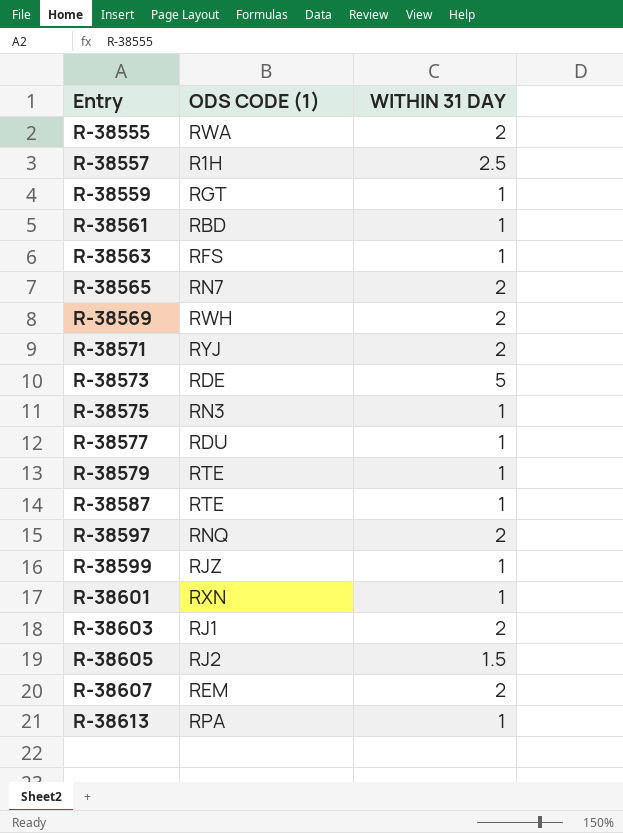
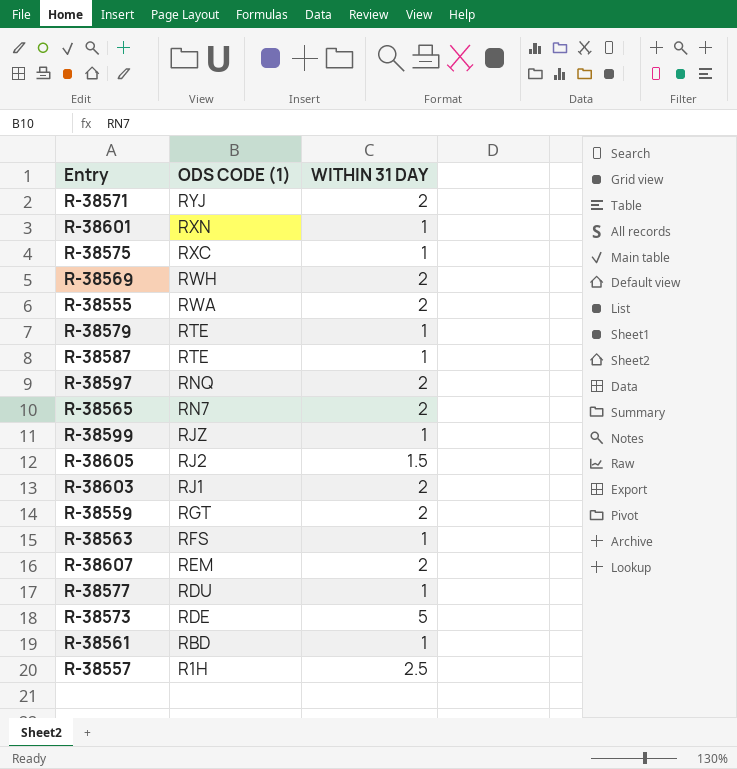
row order: Entry ascending -> ODS CODE (1) descending
row R-38613: RPA | 1 -> none
R-38575 | ODS CODE (1): RN3 -> RXC
R-38559 | WITHIN 31 DAY: 1 -> 2

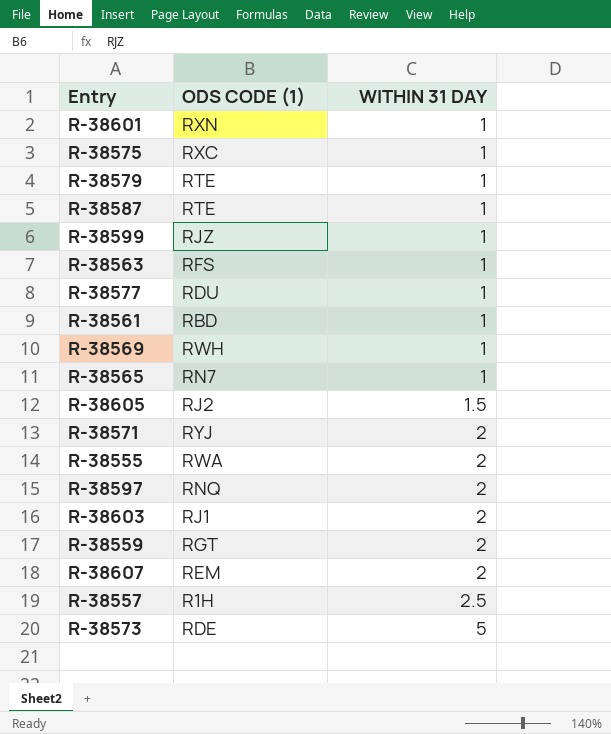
row order: ODS CODE (1) descending -> WITHIN 31 DAY ascending
R-38569 | WITHIN 31 DAY: 2 -> 1
R-38565 | WITHIN 31 DAY: 2 -> 1

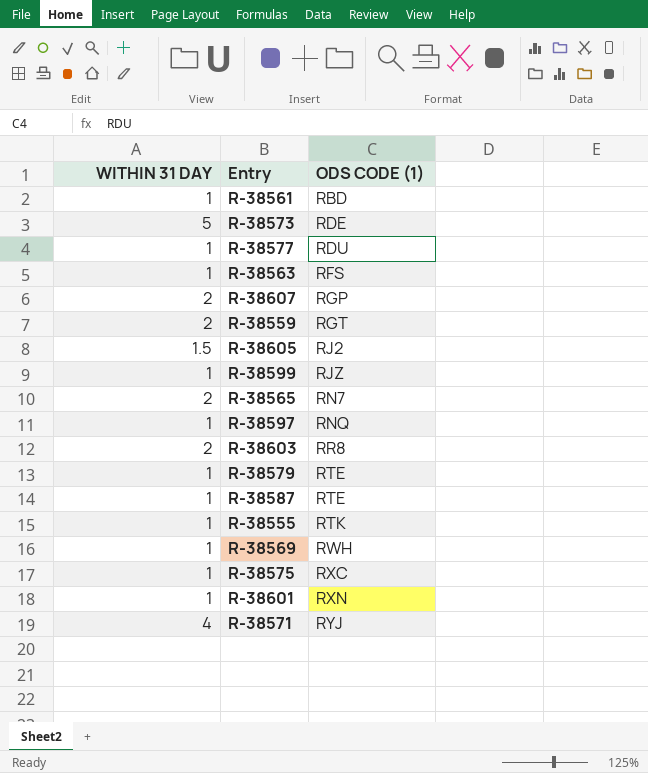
row order: WITHIN 31 DAY ascending -> ODS CODE (1) ascending
column WITHIN 31 DAY | position: 3 -> 1
row R-38557: R1H | 2.5 -> none
R-38607 | ODS CODE (1): REM -> RGP
R-38565 | WITHIN 31 DAY: 1 -> 2
R-38597 | WITHIN 31 DAY: 2 -> 1
R-38603 | ODS CODE (1): RJ1 -> RR8
R-38555 | WITHIN 31 DAY: 2 -> 1
R-38555 | ODS CODE (1): RWA -> RTK
R-38571 | WITHIN 31 DAY: 2 -> 4

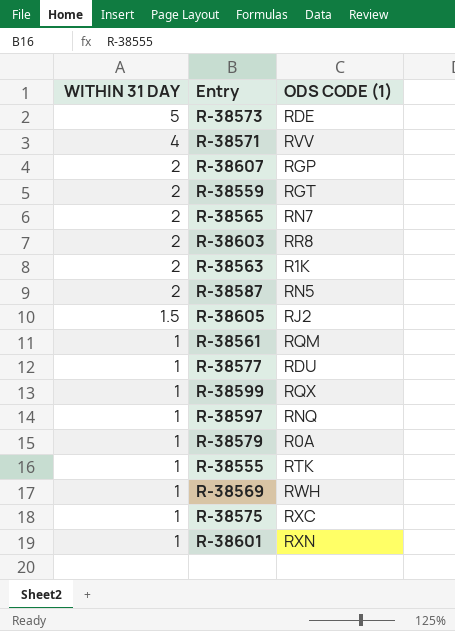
row order: ODS CODE (1) ascending -> WITHIN 31 DAY descending
R-38571 | ODS CODE (1): RYJ -> RVV
R-38563 | WITHIN 31 DAY: 1 -> 2
R-38563 | ODS CODE (1): RFS -> R1K
R-38587 | WITHIN 31 DAY: 1 -> 2
R-38587 | ODS CODE (1): RTE -> RN5
R-38561 | ODS CODE (1): RBD -> RQM
R-38599 | ODS CODE (1): RJZ -> RQX
R-38579 | ODS CODE (1): RTE -> R0A

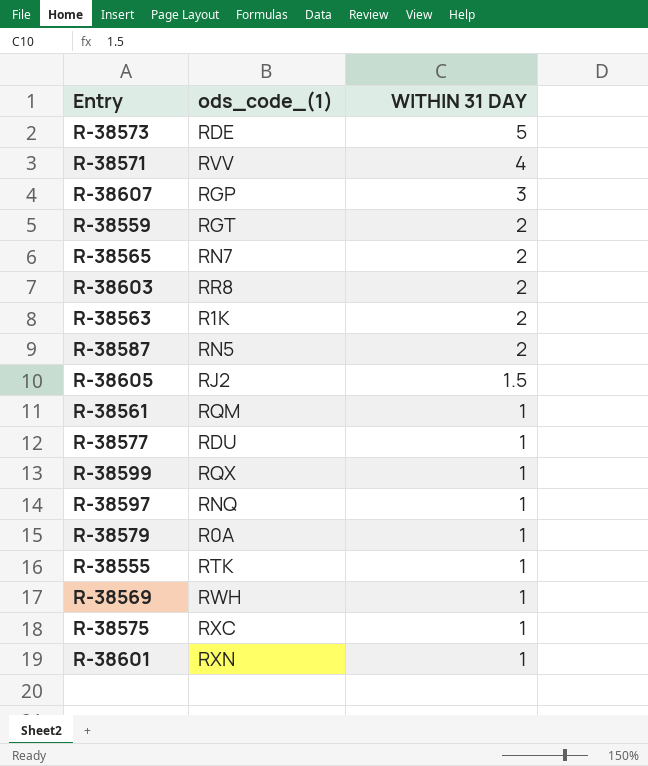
column name: ODS CODE (1) -> ods_code_(1)
column WITHIN 31 DAY | position: 1 -> 3
R-38607 | WITHIN 31 DAY: 2 -> 3

